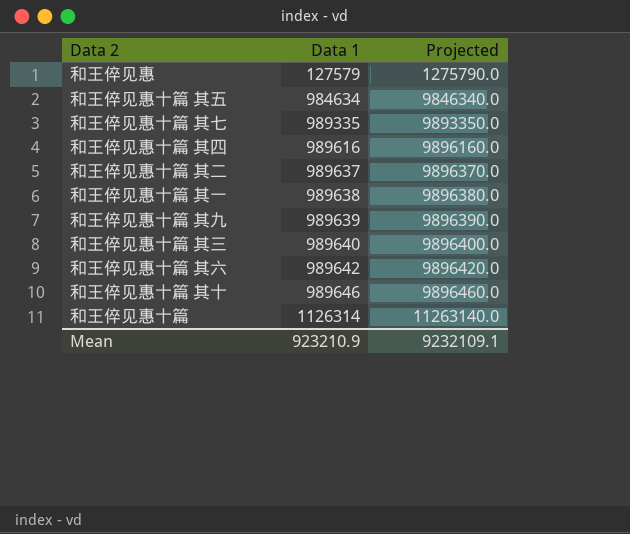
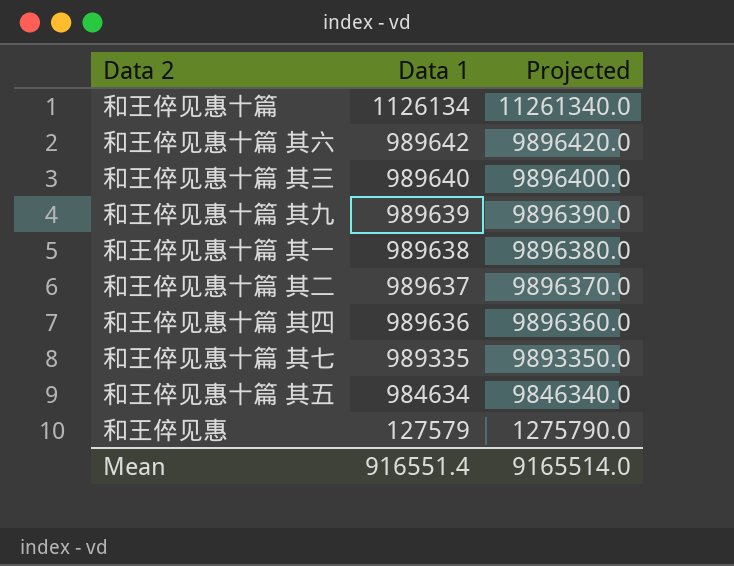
row order: Data 1 ascending -> Data 1 descending
row 和王倅见惠十篇 其十: 989646 | 9896460.0 -> none
和王倅见惠十篇 | Data 1: 1126314 -> 1126134
和王倅见惠十篇 | Projected: 11263140.0 -> 11261340.0
和王倅见惠十篇 其四 | Data 1: 989616 -> 989636
和王倅见惠十篇 其四 | Projected: 9896160.0 -> 9896360.0
Mean | Data 1: 923210.9 -> 916551.4
Mean | Projected: 9232109.1 -> 9165514.0

